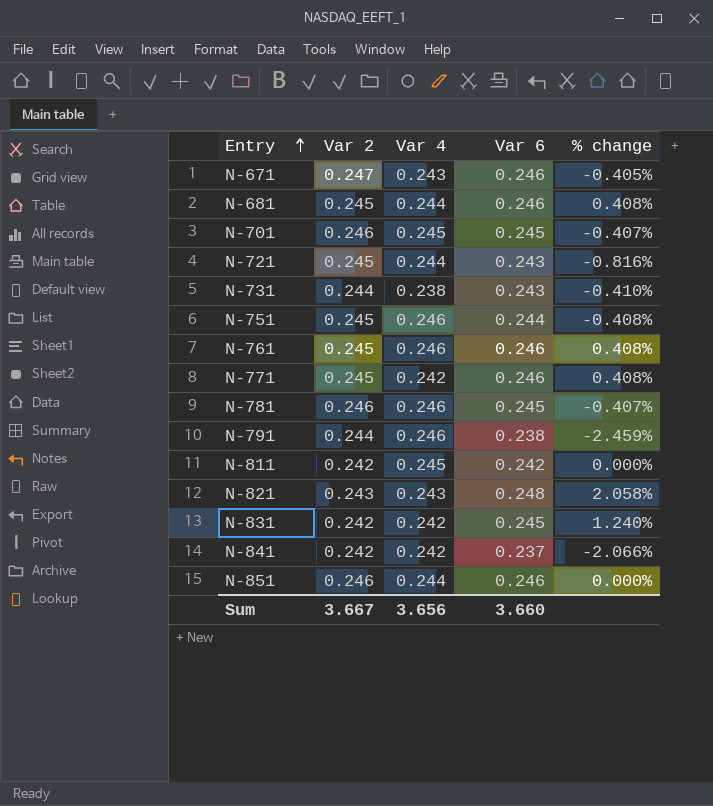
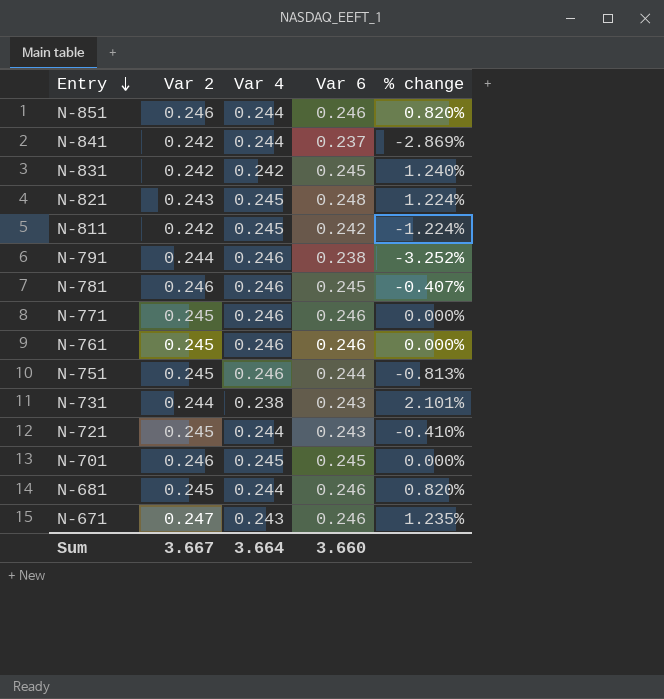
row order: Entry ascending -> Entry descending
column % change | formula: ([Var 6] - [Var 2]) / [Var 2] -> ([Var 6] - [Var 4]) / [Var 4]
N-841 | Var 4: 0.242 -> 0.244
N-821 | Var 4: 0.243 -> 0.245
N-771 | Var 4: 0.242 -> 0.246
Sum | Var 4: 3.656 -> 3.664

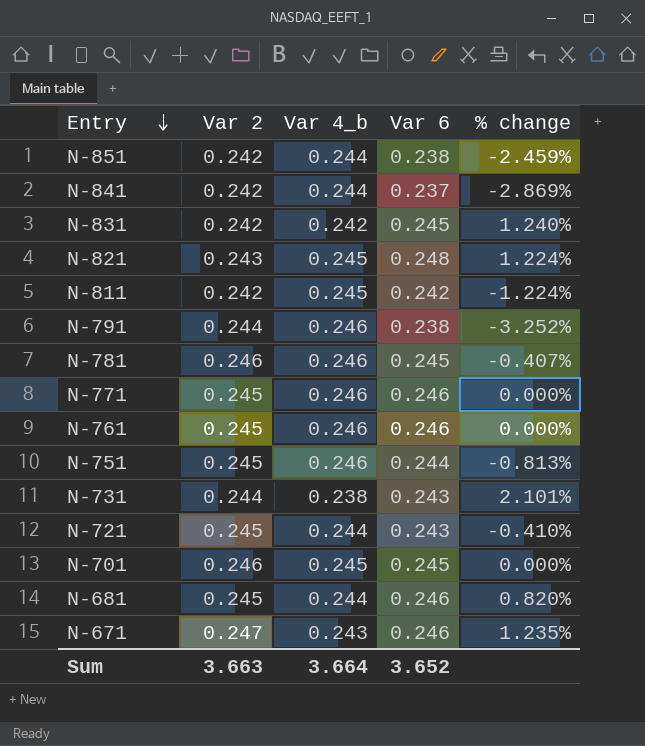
column name: Var 4 -> Var 4_b
N-851 | Var 2: 0.246 -> 0.242
N-851 | Var 6: 0.246 -> 0.238
N-851 | % change: 0.820% -> -2.459%
Sum | Var 2: 3.667 -> 3.663
Sum | Var 6: 3.660 -> 3.652

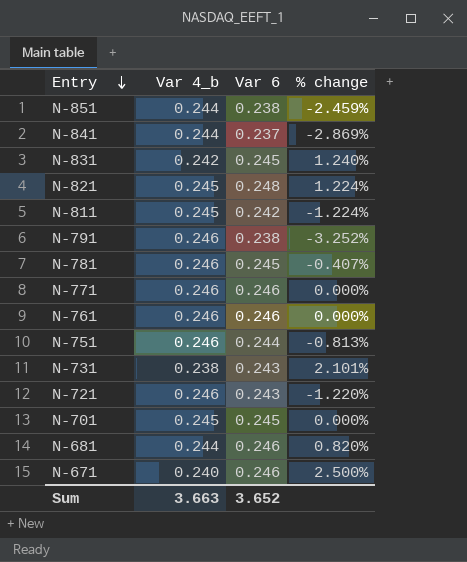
column Var 2 | position: 2 -> none
N-721 | Var 4_b: 0.244 -> 0.246
N-721 | % change: -0.410% -> -1.220%
N-671 | Var 4_b: 0.243 -> 0.240
N-671 | % change: 1.235% -> 2.500%
Sum | Var 4_b: 3.664 -> 3.663

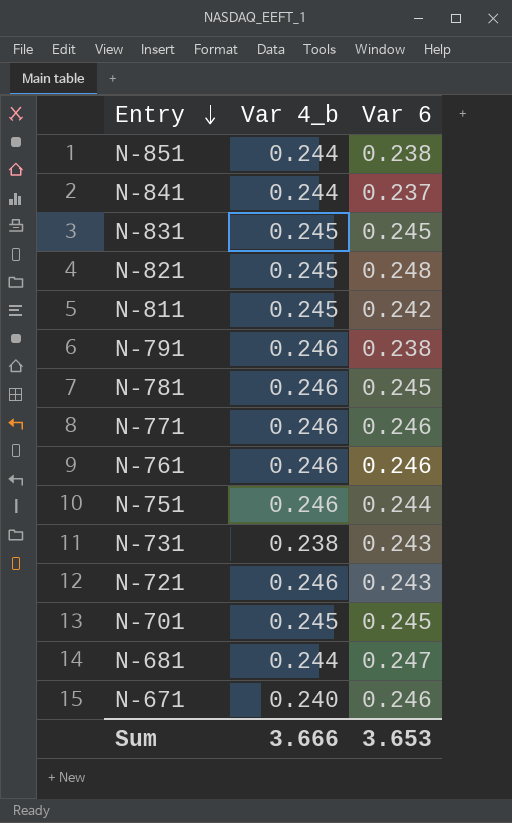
column % change | formula: ([Var 6] - [Var 4_b]) / [Var 4_b] -> none
N-831 | Var 4_b: 0.242 -> 0.245
N-681 | Var 6: 0.246 -> 0.247
Sum | Var 4_b: 3.663 -> 3.666
Sum | Var 6: 3.652 -> 3.653

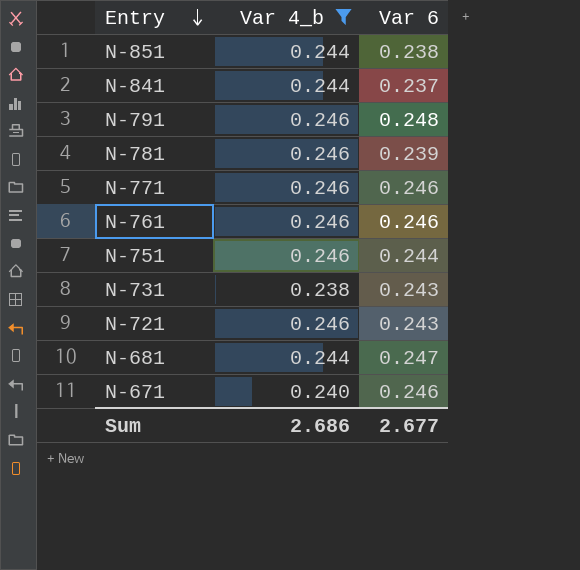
filter: none -> Var 4_b != 0.245
N-791 | Var 6: 0.238 -> 0.248
N-781 | Var 6: 0.245 -> 0.239
Sum | Var 4_b: 3.666 -> 2.686
Sum | Var 6: 3.653 -> 2.677

